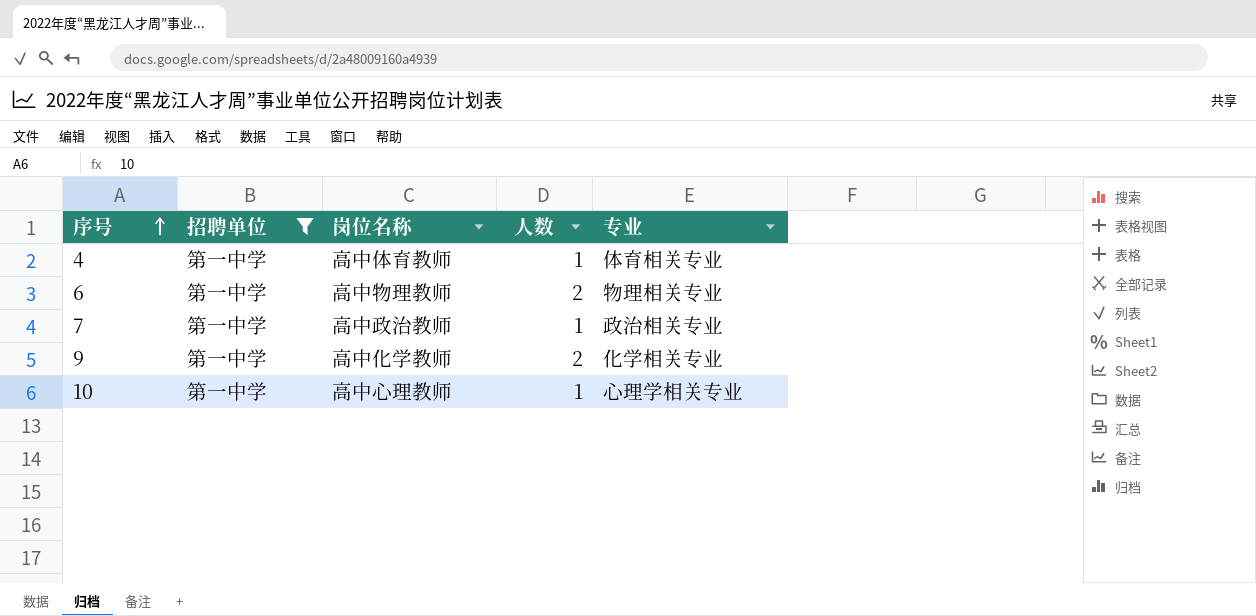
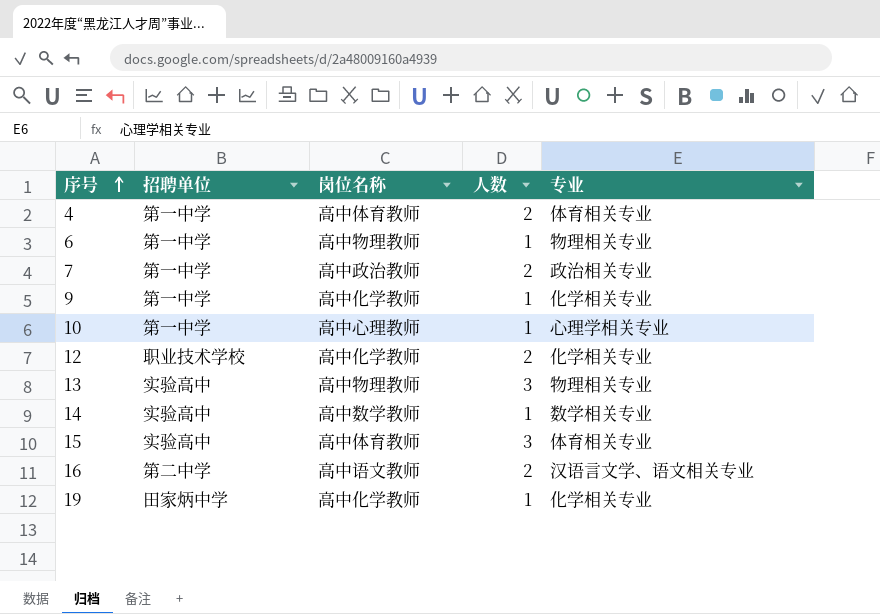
filter: 招聘单位 = 第一中学 -> none
4 | 人数: 1 -> 2
6 | 人数: 2 -> 1
7 | 人数: 1 -> 2
9 | 人数: 2 -> 1

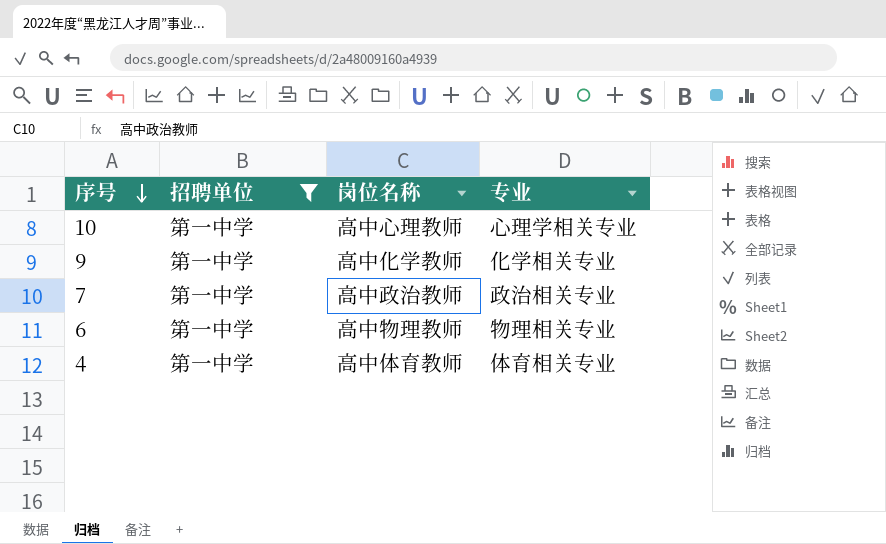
filter: none -> 招聘单位 = 第一中学
row order: 序号 ascending -> 序号 descending
column 人数 | position: 4 -> none

